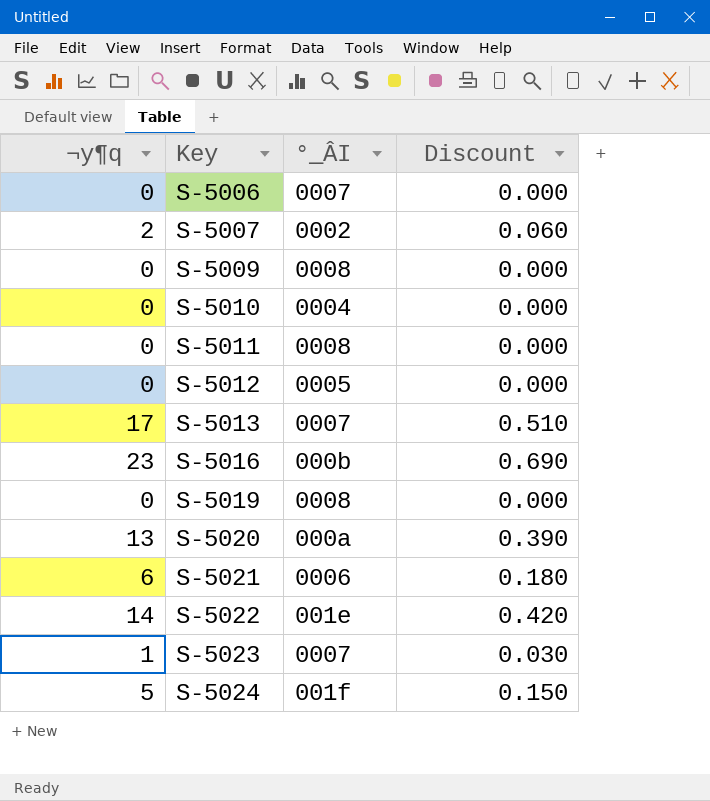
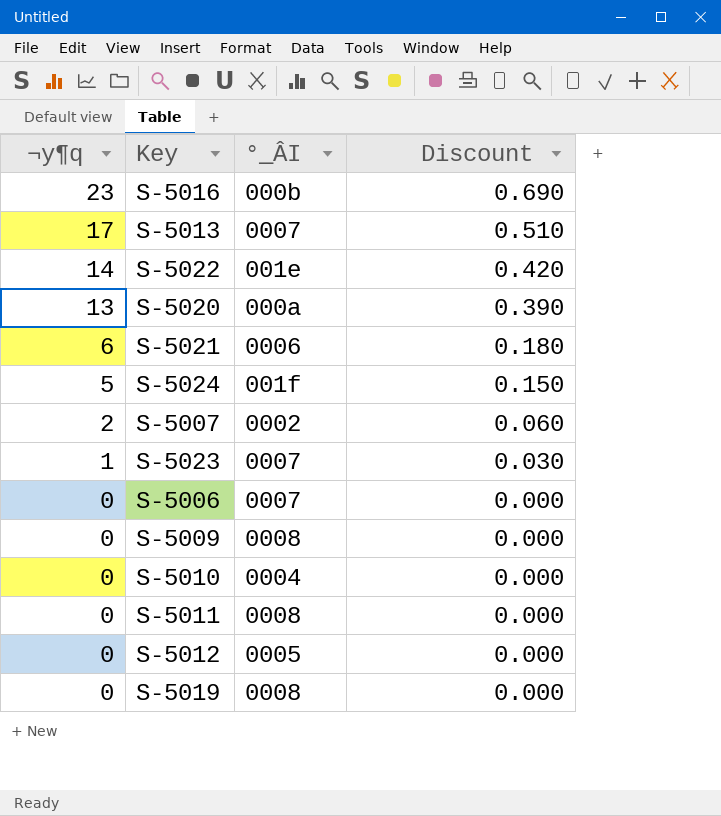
row order: Key ascending -> ¬y¶q descending

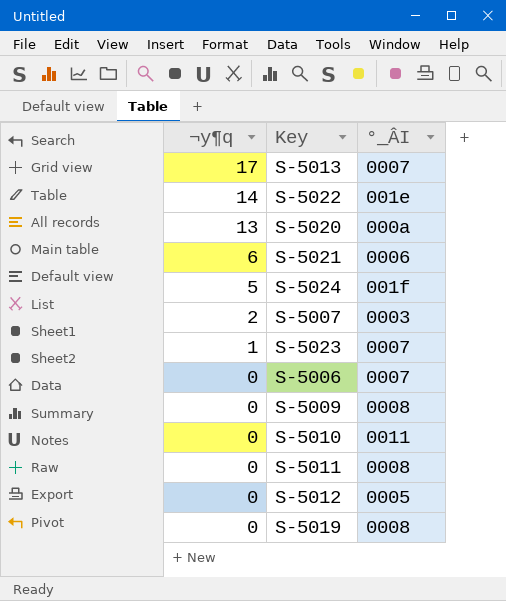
column Discount | formula: [¬y¶q] * 0.03 -> none
row S-5016: 23 | 000b | 0.690 -> none
S-5007 | °_ÂI: 0002 -> 0003
S-5010 | °_ÂI: 0004 -> 0011

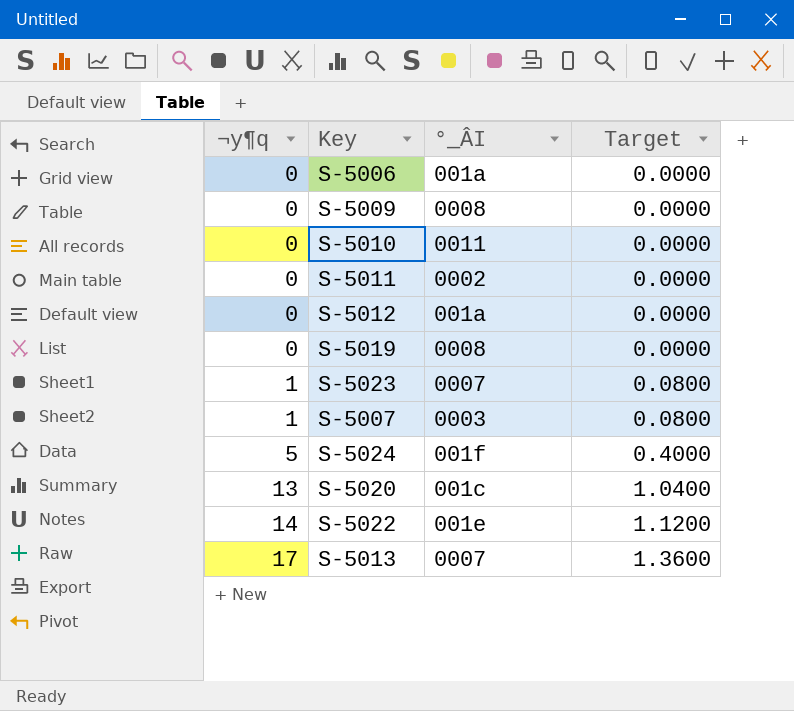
row order: ¬y¶q descending -> ¬y¶q ascending
column Target | formula: none -> [¬y¶q] * 0.08
row S-5021: 6 | 0006 -> none
S-5006 | °_ÂI: 0007 -> 001a
S-5011 | °_ÂI: 0008 -> 0002
S-5012 | °_ÂI: 0005 -> 001a
S-5007 | ¬y¶q: 2 -> 1
S-5020 | °_ÂI: 000a -> 001c

